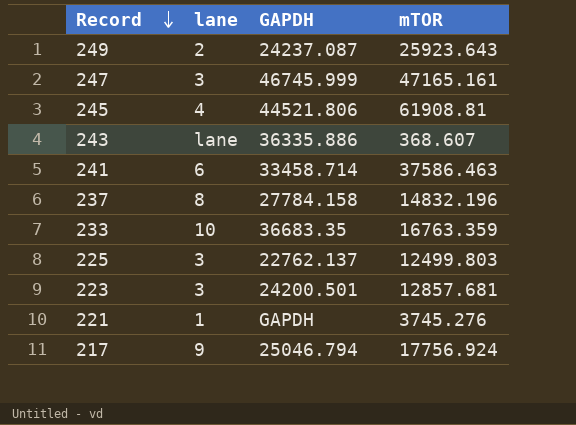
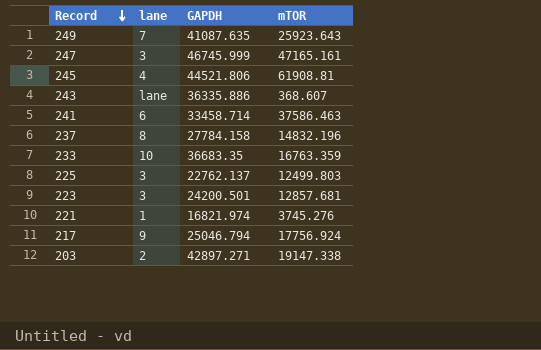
249 | lane: 2 -> 7
249 | GAPDH: 24237.087 -> 41087.635
221 | GAPDH: GAPDH -> 16821.974
row 203: none -> 2 | 42897.271 | 19147.338

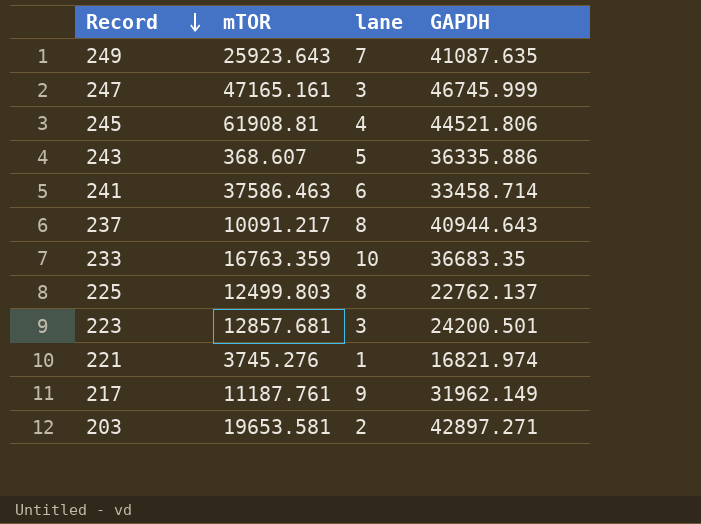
column mTOR | position: 4 -> 2
243 | lane: lane -> 5
237 | mTOR: 14832.196 -> 10091.217
237 | GAPDH: 27784.158 -> 40944.643
225 | lane: 3 -> 8
217 | mTOR: 17756.924 -> 11187.761
217 | GAPDH: 25046.794 -> 31962.149
203 | mTOR: 19147.338 -> 19653.581

